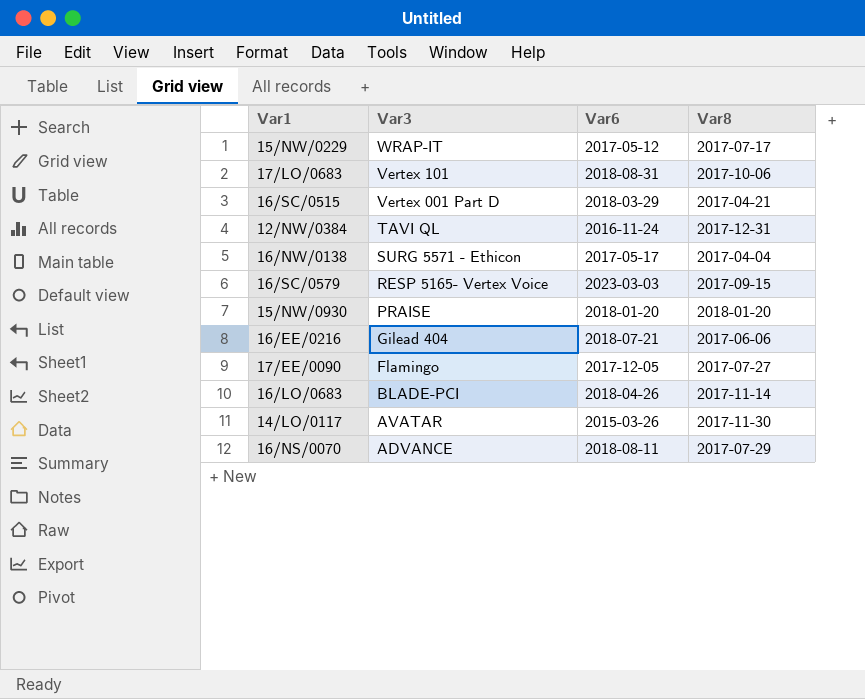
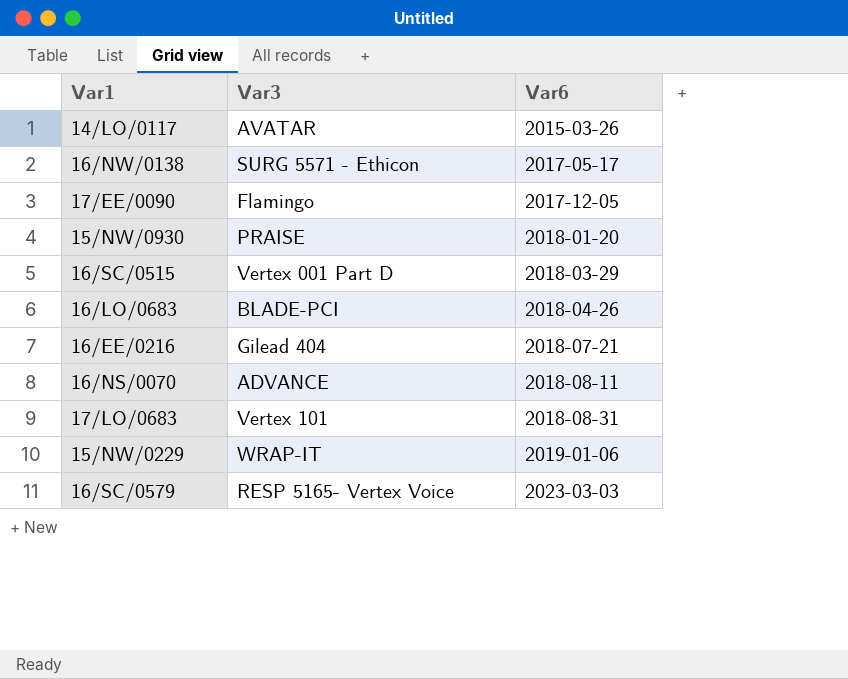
row order: Var3 descending -> Var6 ascending
column Var8 | position: 4 -> none
row 12/NW/0384: TAVI QL | 2016-11-24 | 2017-12-31 -> none
15/NW/0229 | Var6: 2017-05-12 -> 2019-01-06

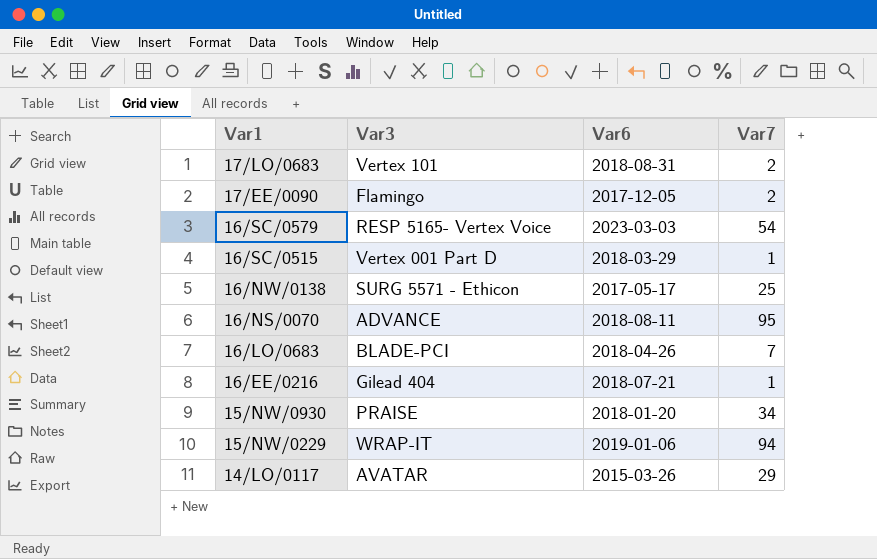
row order: Var6 ascending -> Var1 descending
column Var7 | position: none -> 4

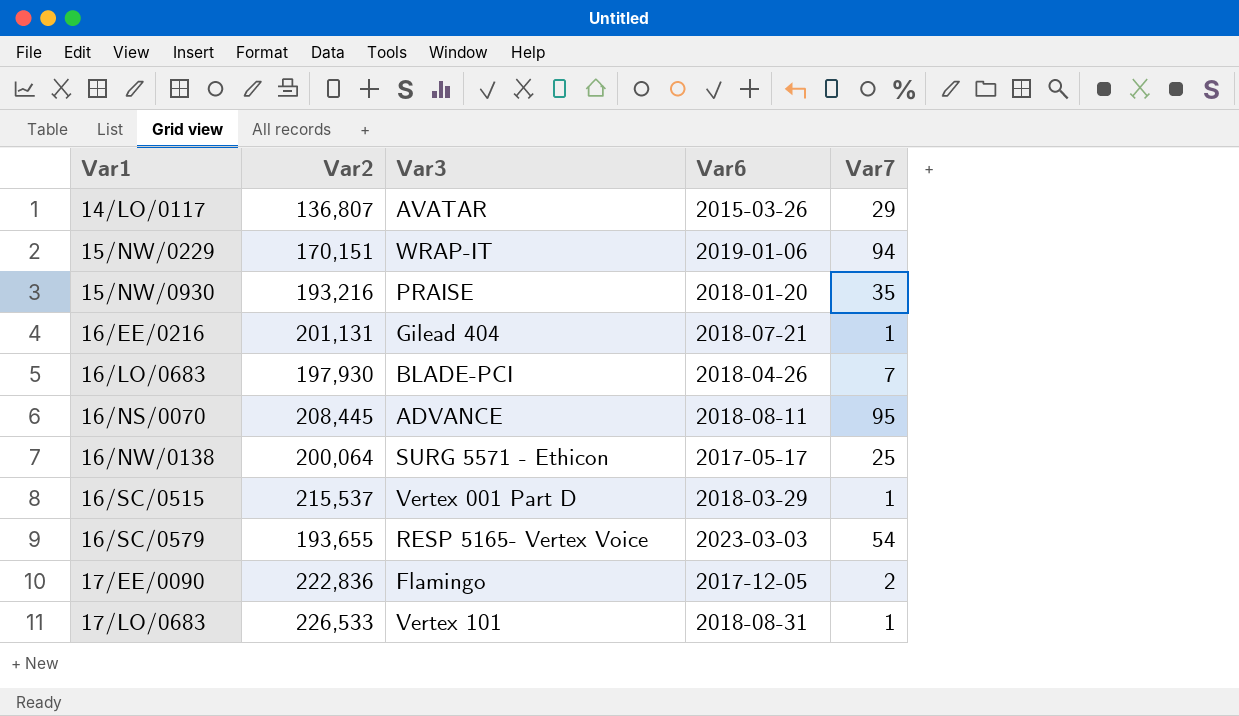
row order: Var1 descending -> Var1 ascending
column Var2 | position: none -> 2
15/NW/0930 | Var7: 34 -> 35
17/LO/0683 | Var7: 2 -> 1

